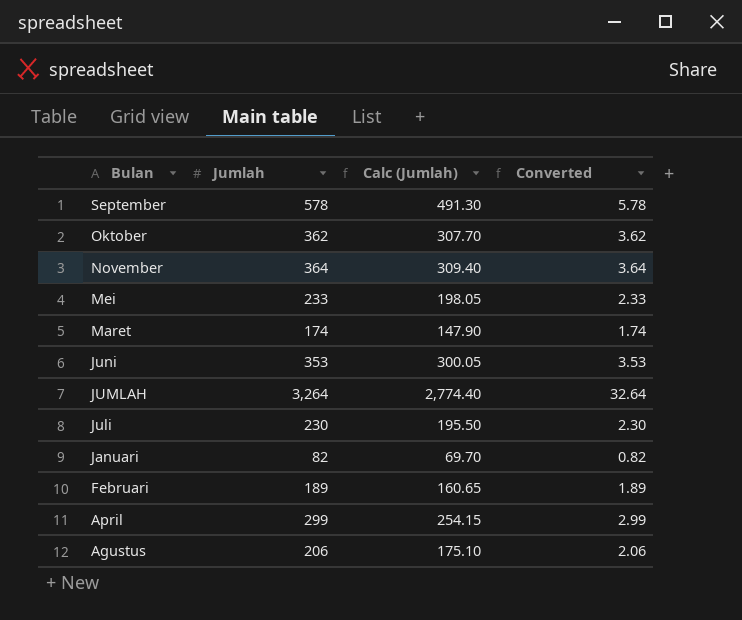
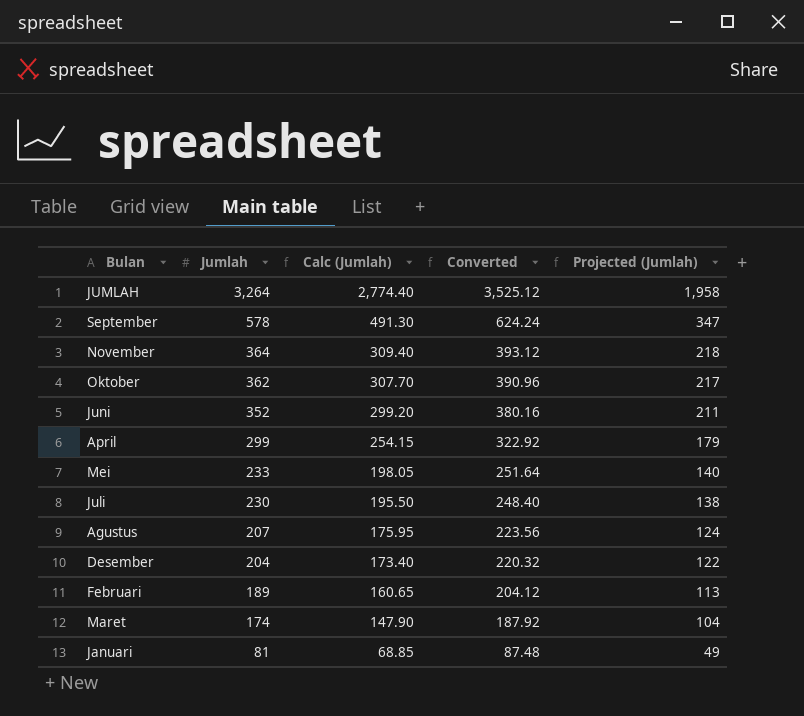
row order: Bulan descending -> Jumlah descending
column Converted | formula: [Jumlah] * 0.01 -> [Jumlah] * 1.08
column Projected (Jumlah) | formula: none -> [Jumlah] * 0.6
Juni | Jumlah: 353 -> 352
Juni | Calc (Jumlah): 300.05 -> 299.20
Agustus | Jumlah: 206 -> 207
Agustus | Calc (Jumlah): 175.10 -> 175.95
row Desember: none -> 204 | 173.40 | 220.32 | 122
Januari | Jumlah: 82 -> 81
Januari | Calc (Jumlah): 69.70 -> 68.85

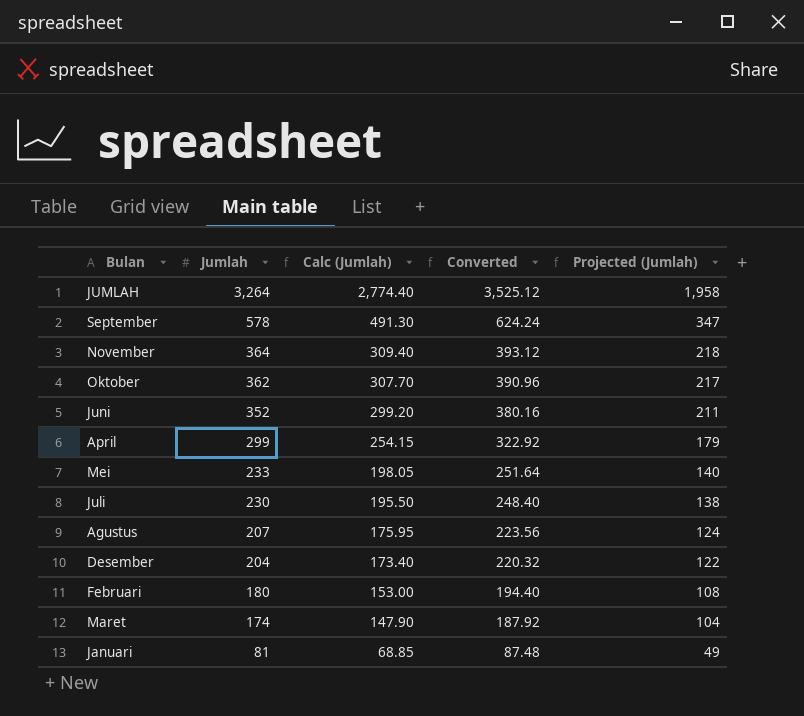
Februari | Jumlah: 189 -> 180
Februari | Calc (Jumlah): 160.65 -> 153.00
Februari | Converted: 204.12 -> 194.40
Februari | Projected (Jumlah): 113 -> 108

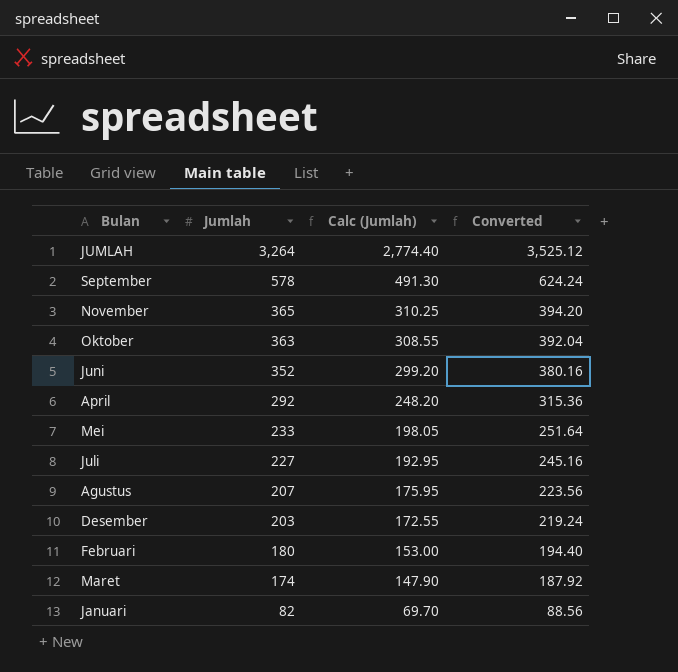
column Projected (Jumlah) | formula: [Jumlah] * 0.6 -> none
November | Jumlah: 364 -> 365
November | Calc (Jumlah): 309.40 -> 310.25
November | Converted: 393.12 -> 394.20
Oktober | Jumlah: 362 -> 363
Oktober | Calc (Jumlah): 307.70 -> 308.55
Oktober | Converted: 390.96 -> 392.04
April | Jumlah: 299 -> 292
April | Calc (Jumlah): 254.15 -> 248.20
April | Converted: 322.92 -> 315.36
Juli | Jumlah: 230 -> 227
Juli | Calc (Jumlah): 195.50 -> 192.95
Juli | Converted: 248.40 -> 245.16
Desember | Jumlah: 204 -> 203
Desember | Calc (Jumlah): 173.40 -> 172.55
Desember | Converted: 220.32 -> 219.24
Januari | Jumlah: 81 -> 82
Januari | Calc (Jumlah): 68.85 -> 69.70
Januari | Converted: 87.48 -> 88.56

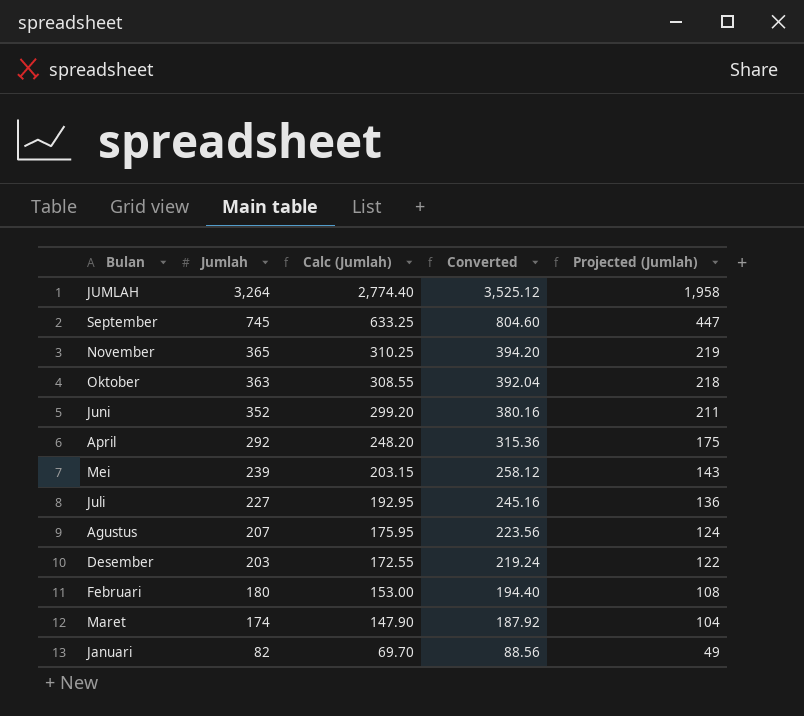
column Projected (Jumlah) | formula: none -> [Jumlah] * 0.6
September | Jumlah: 578 -> 745
September | Calc (Jumlah): 491.30 -> 633.25
September | Converted: 624.24 -> 804.60
Mei | Jumlah: 233 -> 239
Mei | Calc (Jumlah): 198.05 -> 203.15
Mei | Converted: 251.64 -> 258.12

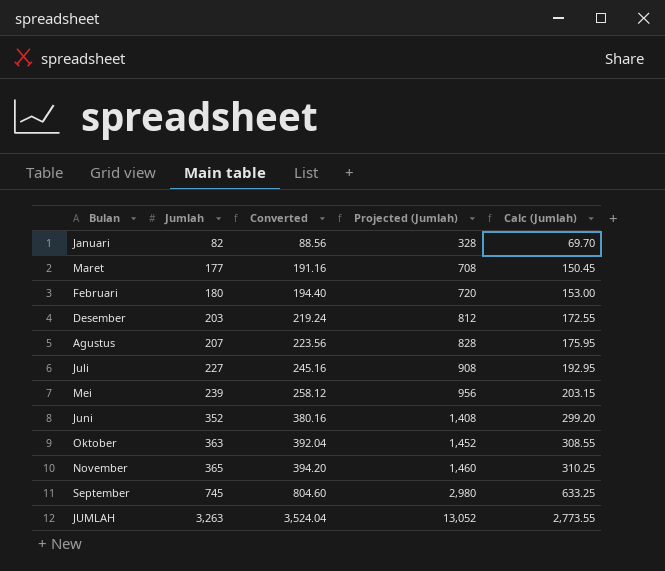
row order: Jumlah descending -> Jumlah ascending
column Projected (Jumlah) | formula: [Jumlah] * 0.6 -> [Jumlah] * 4
column Calc (Jumlah) | position: 3 -> 5
row April: 292 | 248.20 | 315.36 | 175 -> none
Maret | Jumlah: 174 -> 177
Maret | Converted: 187.92 -> 191.16
Maret | Calc (Jumlah): 147.90 -> 150.45
JUMLAH | Jumlah: 3,264 -> 3,263
JUMLAH | Converted: 3,525.12 -> 3,524.04
JUMLAH | Calc (Jumlah): 2,774.40 -> 2,773.55

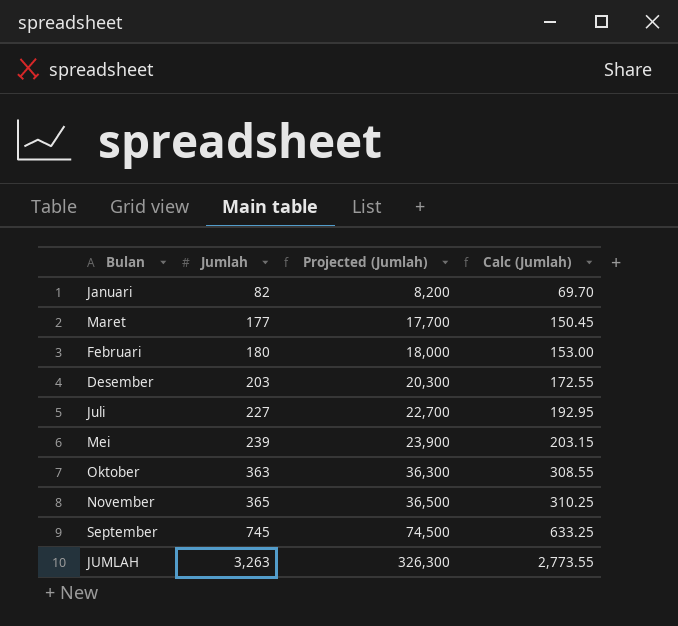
column Converted | formula: [Jumlah] * 1.08 -> none
column Projected (Jumlah) | formula: [Jumlah] * 4 -> [Jumlah] * 100
row Agustus: 207 | 223.56 | 828 | 175.95 -> none
row Juni: 352 | 380.16 | 1,408 | 299.20 -> none

